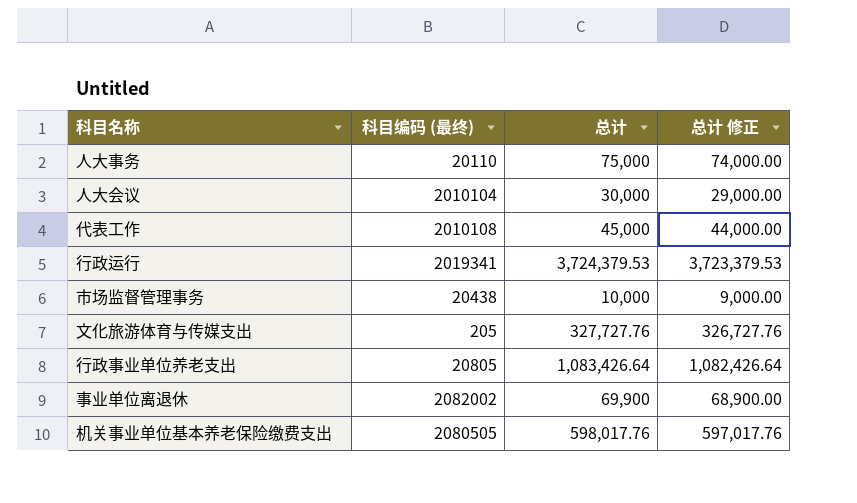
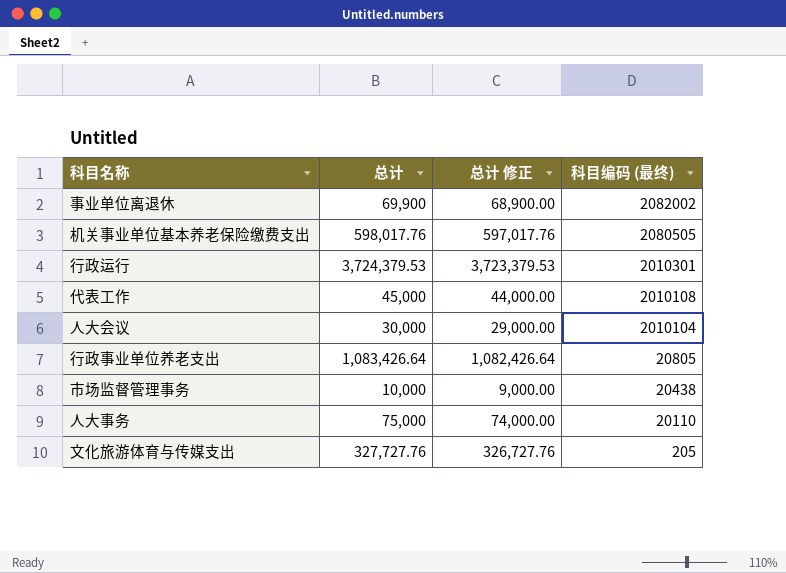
row order: none -> 科目编码 (最终) descending
column 科目编码 (最终) | position: 2 -> 4
行政运行 | 科目编码 (最终): 2019341 -> 2010301

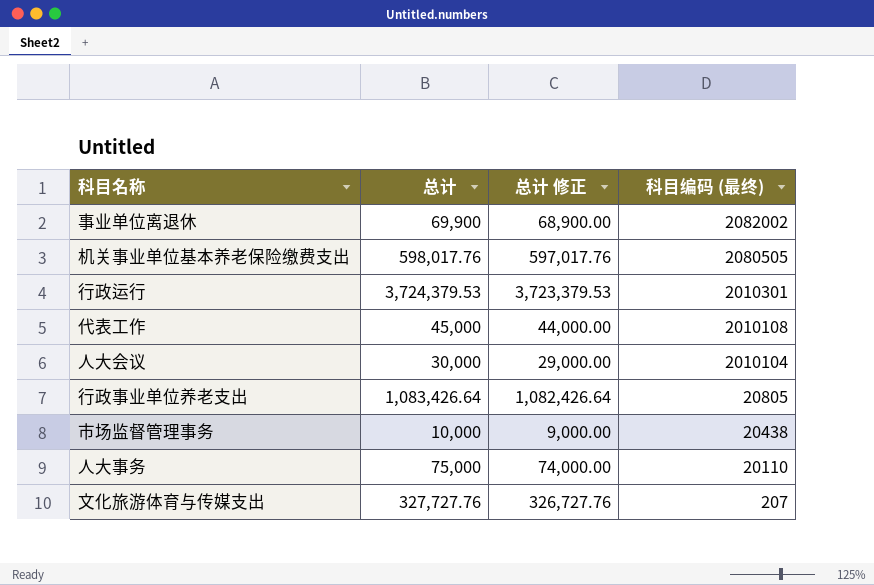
文化旅游体育与传媒支出 | 科目编码 (最终): 205 -> 207

